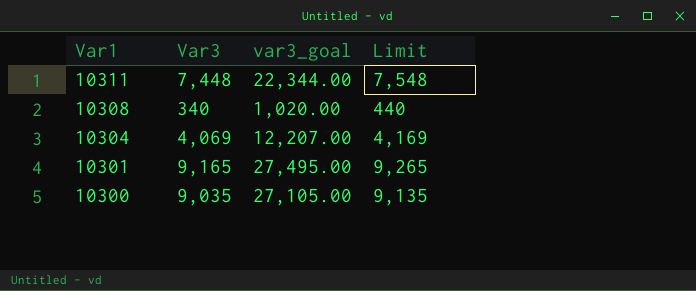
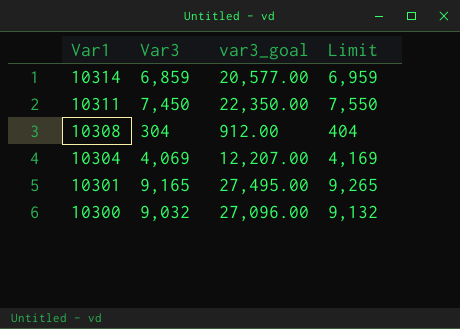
row 10314: none -> 6,859 | 20,577.00 | 6,959
10311 | Var3: 7,448 -> 7,450
10311 | var3_goal: 22,344.00 -> 22,350.00
10311 | Limit: 7,548 -> 7,550
10308 | Var3: 340 -> 304
10308 | var3_goal: 1,020.00 -> 912.00
10308 | Limit: 440 -> 404
10300 | Var3: 9,035 -> 9,032
10300 | var3_goal: 27,105.00 -> 27,096.00
10300 | Limit: 9,135 -> 9,132

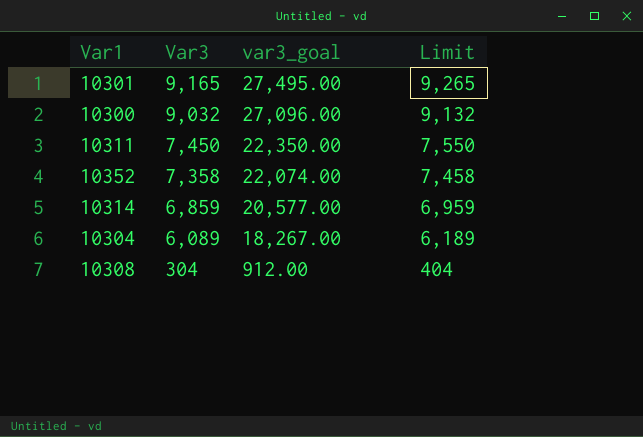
row order: Var1 descending -> Var3 descending
row 10352: none -> 7,358 | 22,074.00 | 7,458
10304 | Var3: 4,069 -> 6,089
10304 | var3_goal: 12,207.00 -> 18,267.00
10304 | Limit: 4,169 -> 6,189

